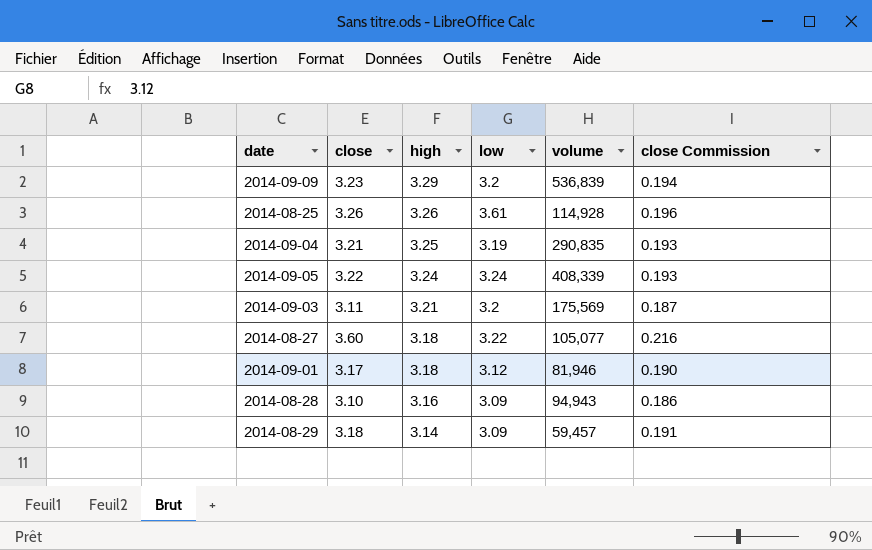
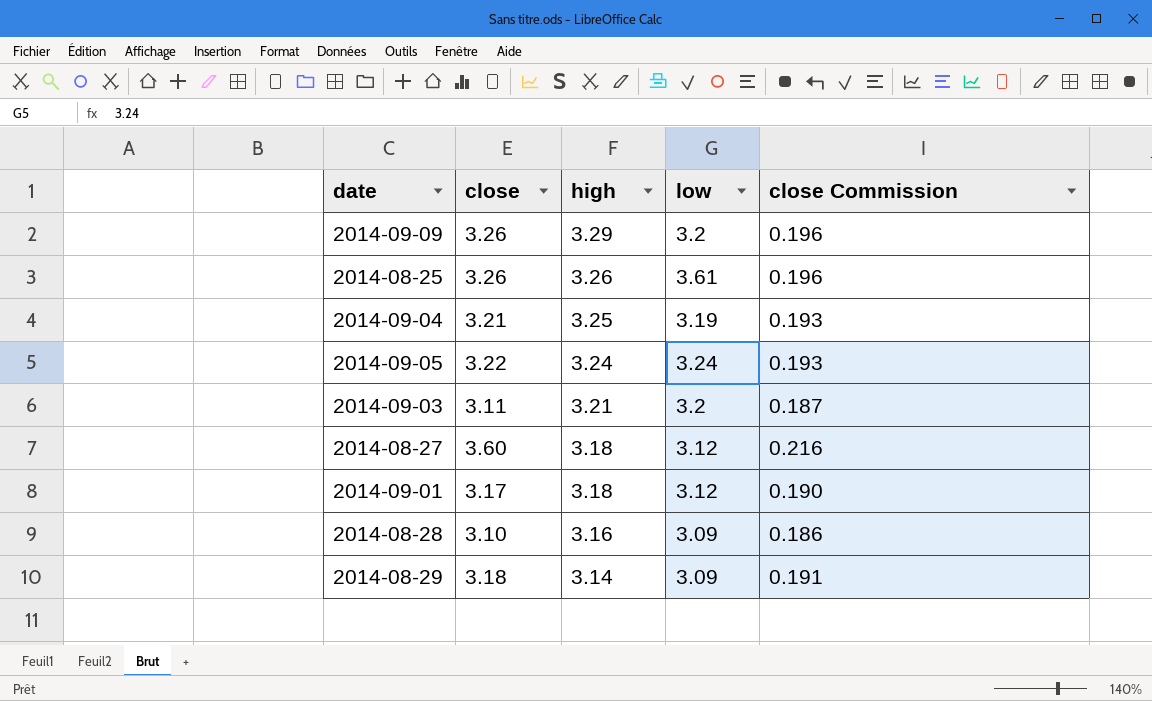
column volume | position: 5 -> none
2014-09-09 | close: 3.23 -> 3.26
2014-09-09 | close Commission: 0.194 -> 0.196
2014-08-27 | low: 3.22 -> 3.12

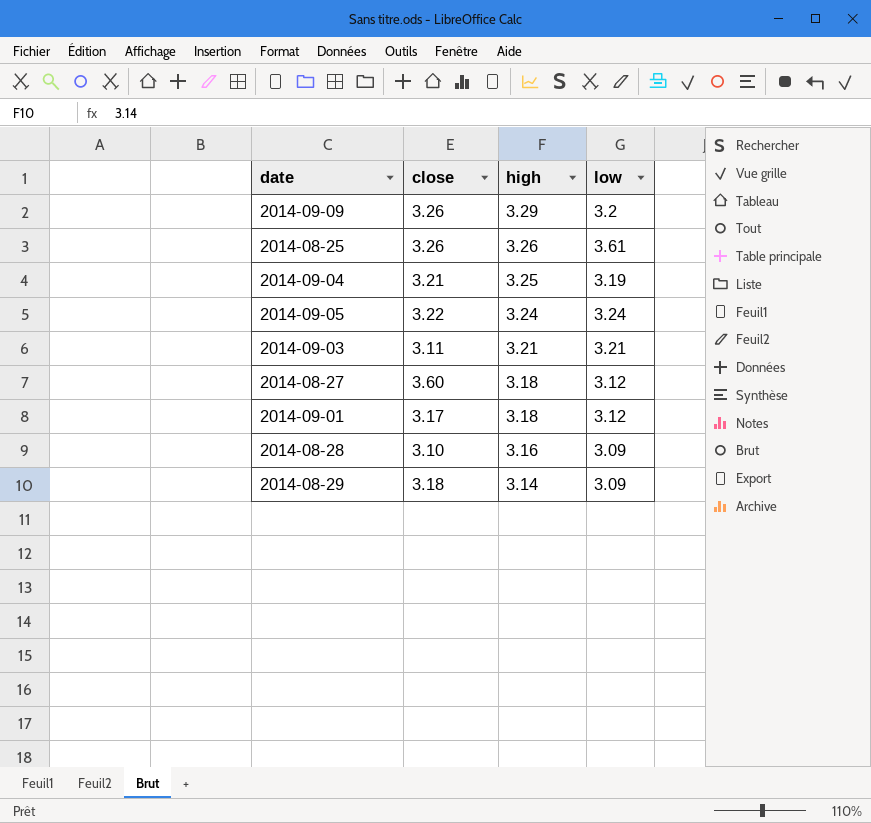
column close Commission | formula: [close] * 0.06 -> none
2014-09-03 | low: 3.2 -> 3.21

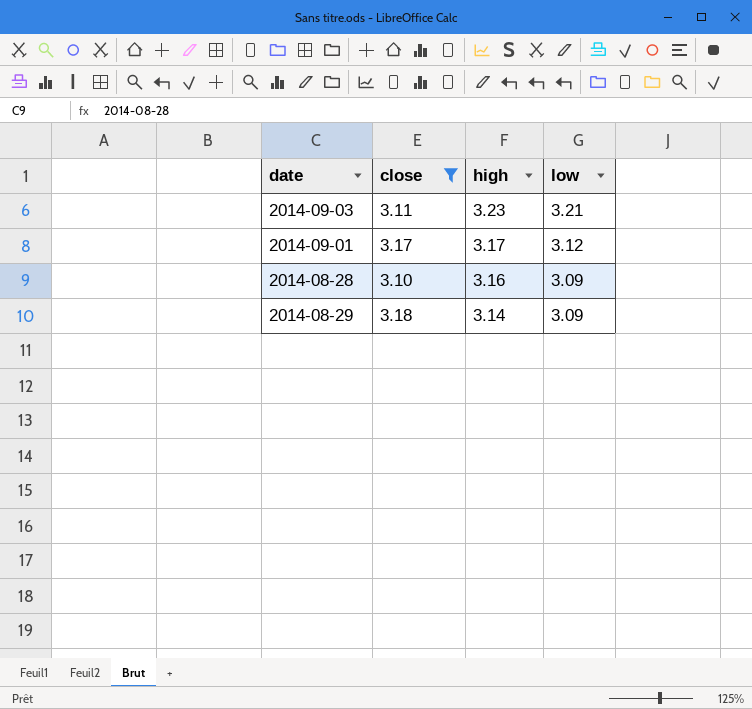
filter: none -> close <= 3.18
2014-09-03 | high: 3.21 -> 3.23
2014-09-01 | high: 3.18 -> 3.17

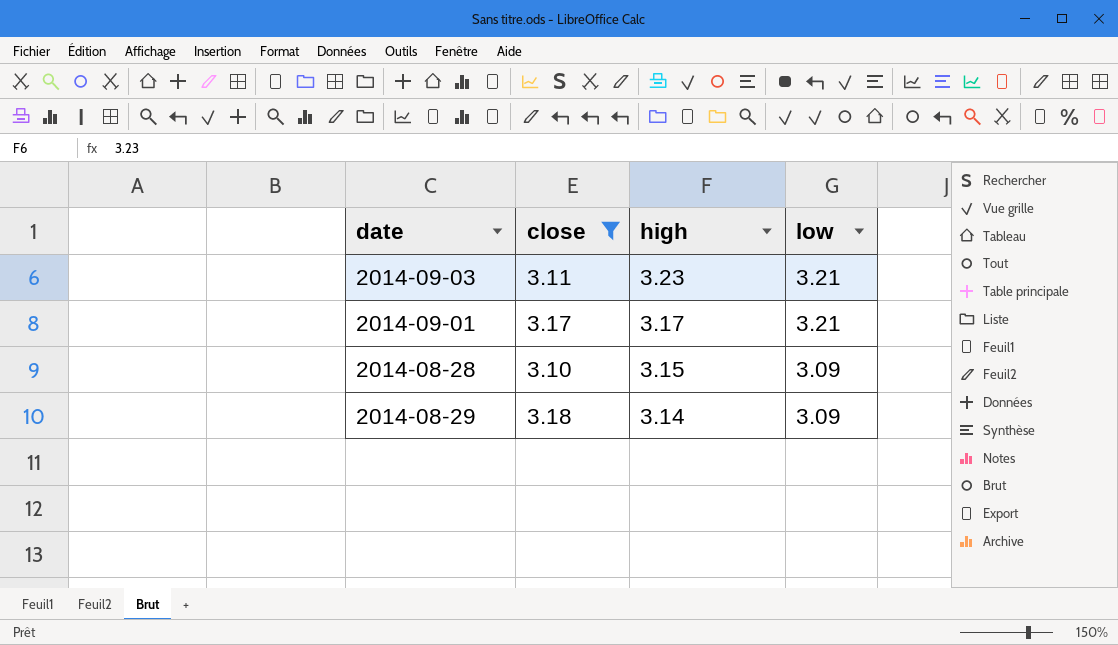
2014-09-01 | low: 3.12 -> 3.21
2014-08-28 | high: 3.16 -> 3.15

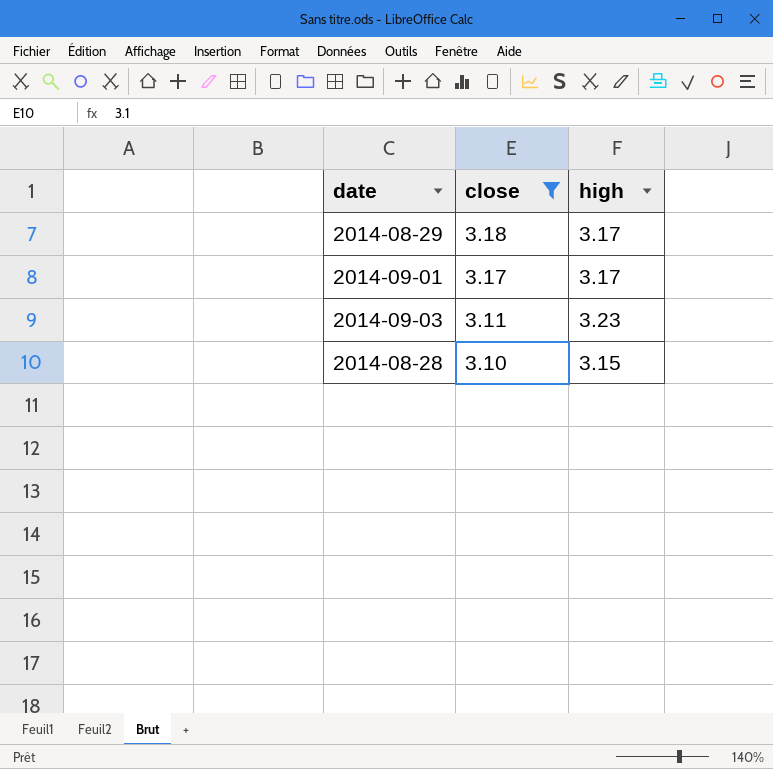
row order: high descending -> close descending
column low | position: 4 -> none
2014-08-29 | high: 3.14 -> 3.17

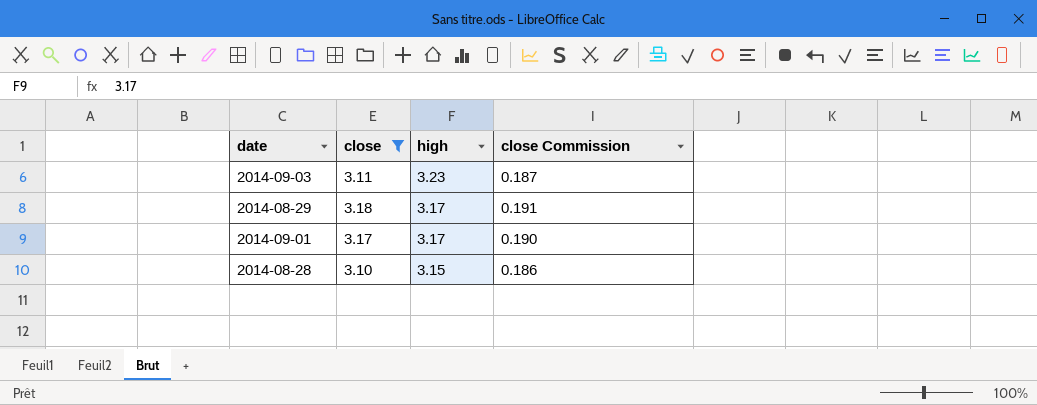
row order: close descending -> high descending
column close Commission | formula: none -> [close] * 0.06

